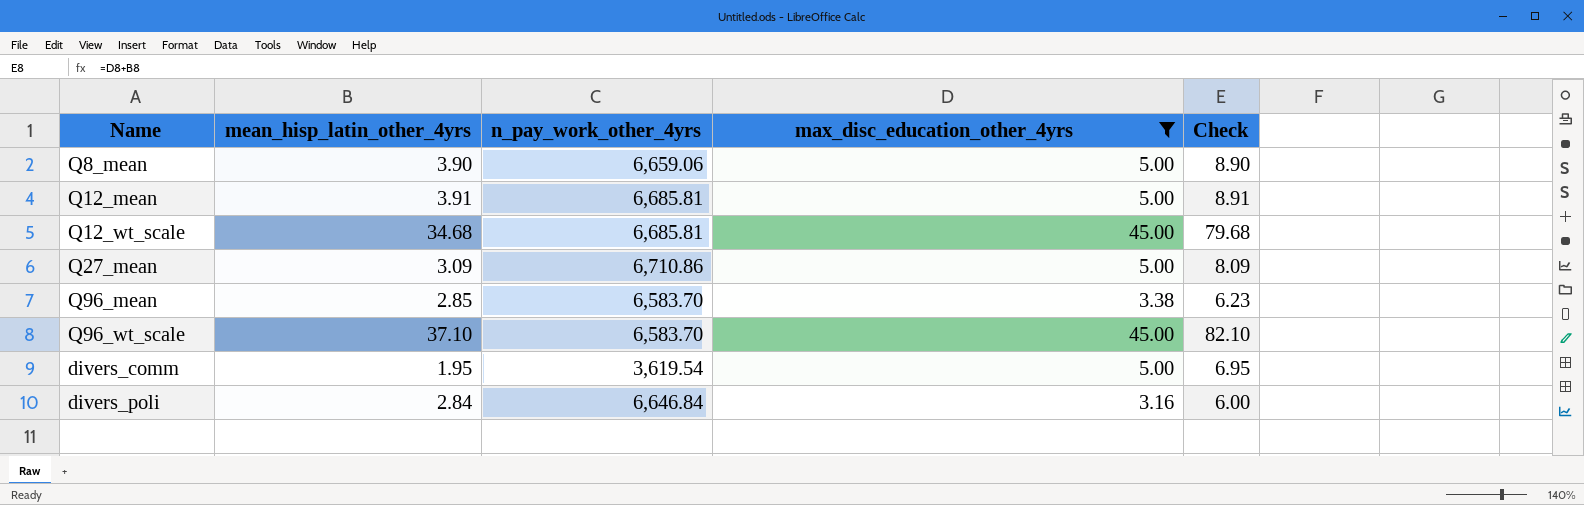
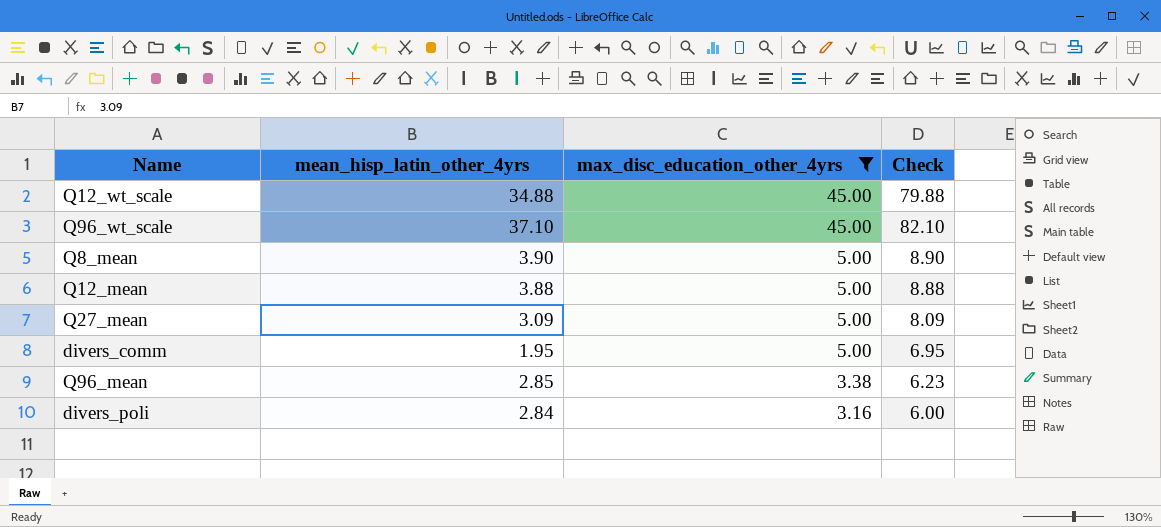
row order: none -> max_disc_education_other_4yrs descending
column n_pay_work_other_4yrs | position: 3 -> none
Q12_wt_scale | mean_hisp_latin_other_4yrs: 34.68 -> 34.88
Q12_wt_scale | Check: 79.68 -> 79.88
Q12_mean | mean_hisp_latin_other_4yrs: 3.91 -> 3.88
Q12_mean | Check: 8.91 -> 8.88

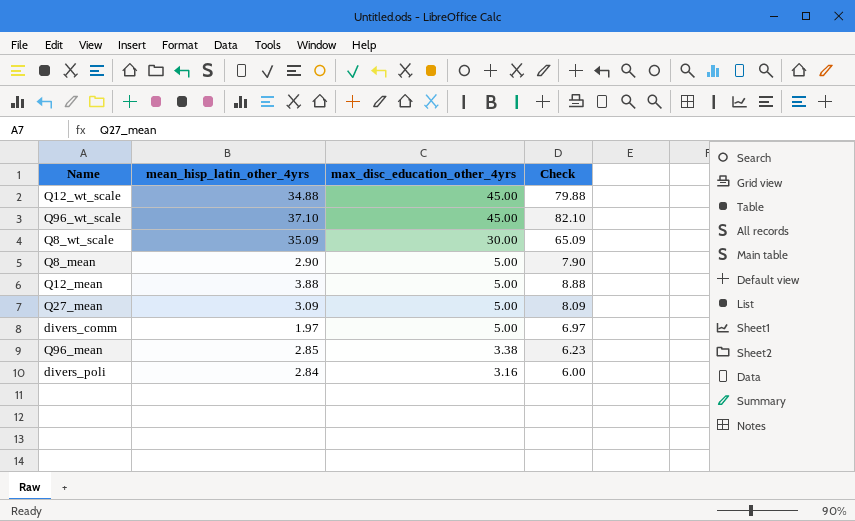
filter: max_disc_education_other_4yrs != 30.00 -> none
Q8_mean | mean_hisp_latin_other_4yrs: 3.90 -> 2.90
Q8_mean | Check: 8.90 -> 7.90
divers_comm | mean_hisp_latin_other_4yrs: 1.95 -> 1.97
divers_comm | Check: 6.95 -> 6.97

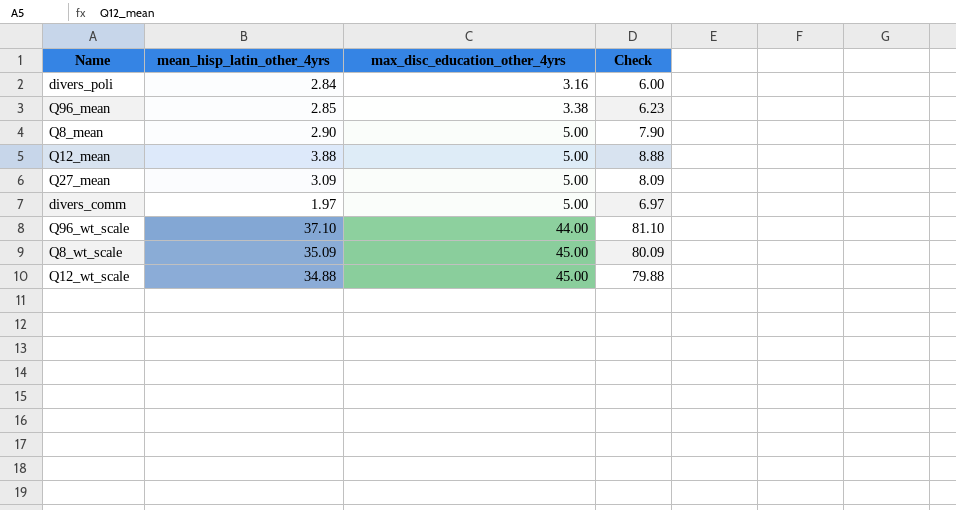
row order: max_disc_education_other_4yrs descending -> max_disc_education_other_4yrs ascending
Q96_wt_scale | max_disc_education_other_4yrs: 45.00 -> 44.00
Q96_wt_scale | Check: 82.10 -> 81.10
Q8_wt_scale | max_disc_education_other_4yrs: 30.00 -> 45.00
Q8_wt_scale | Check: 65.09 -> 80.09

